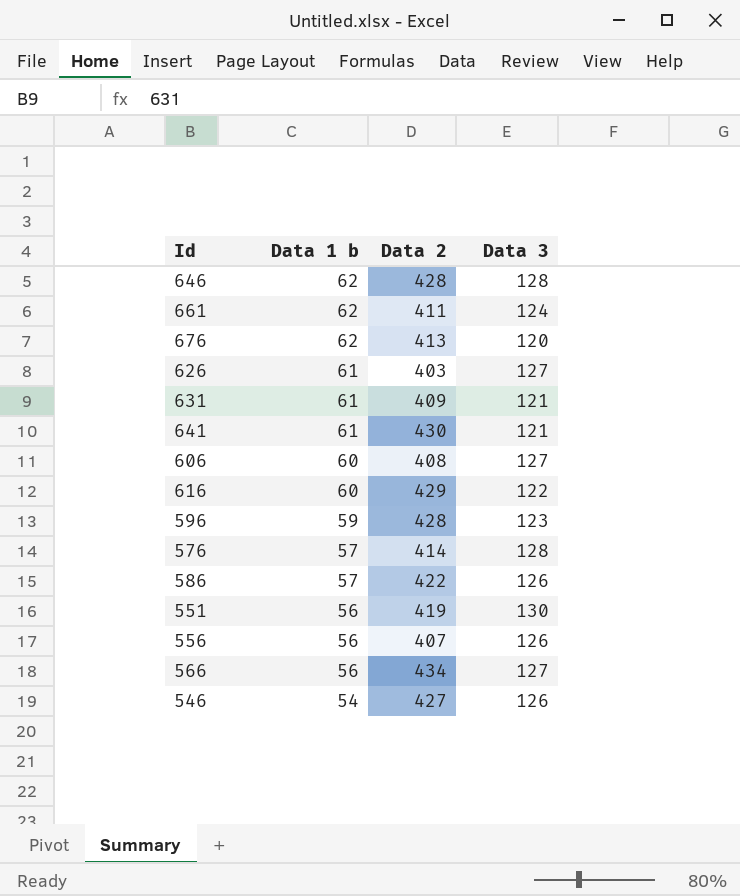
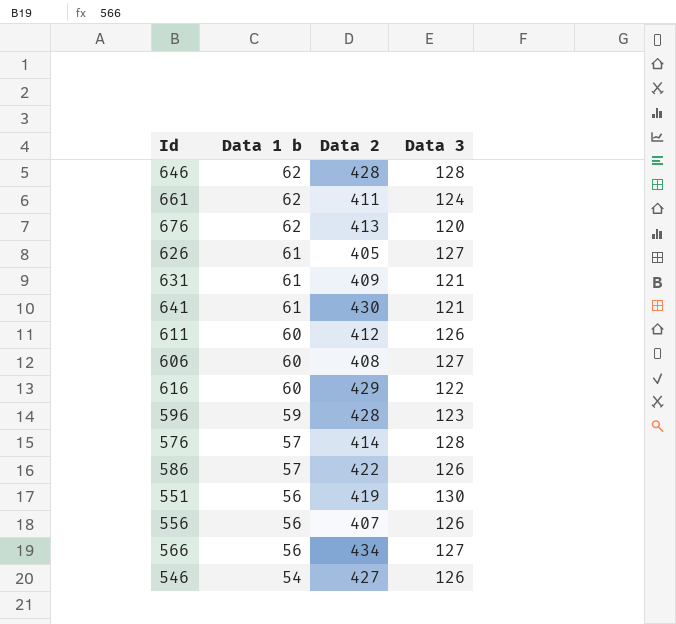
626 | Data 2: 403 -> 405
row 611: none -> 60 | 412 | 126

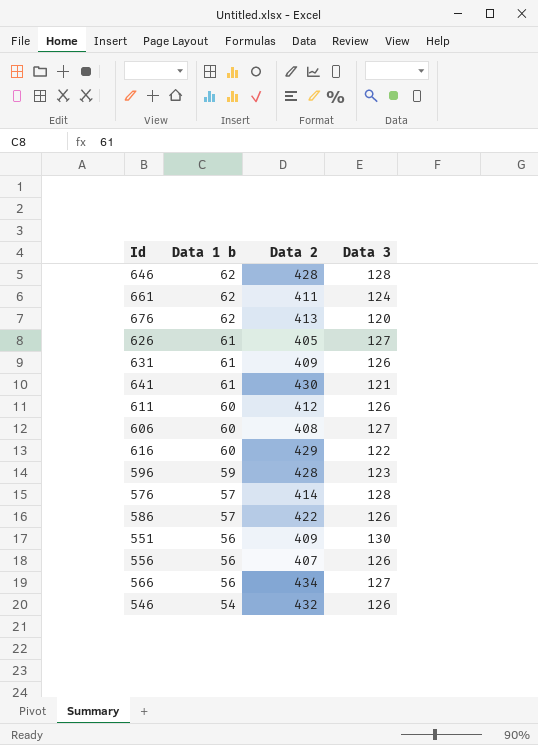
631 | Data 3: 121 -> 126
551 | Data 2: 419 -> 409
546 | Data 2: 427 -> 432

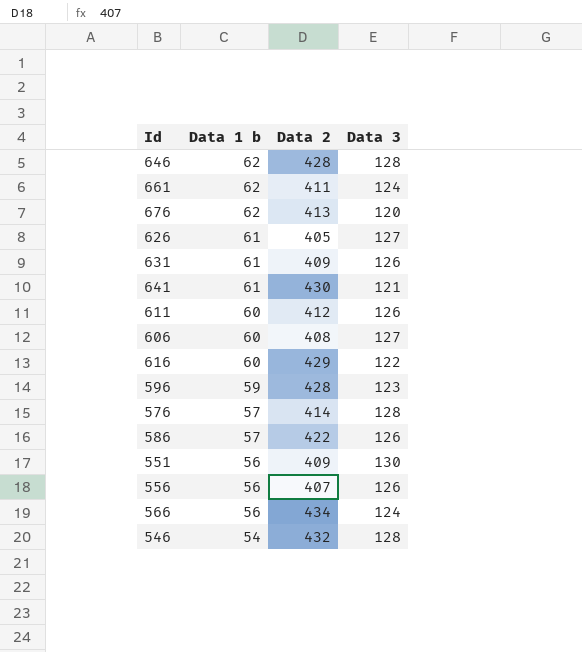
566 | Data 3: 127 -> 124
546 | Data 3: 126 -> 128

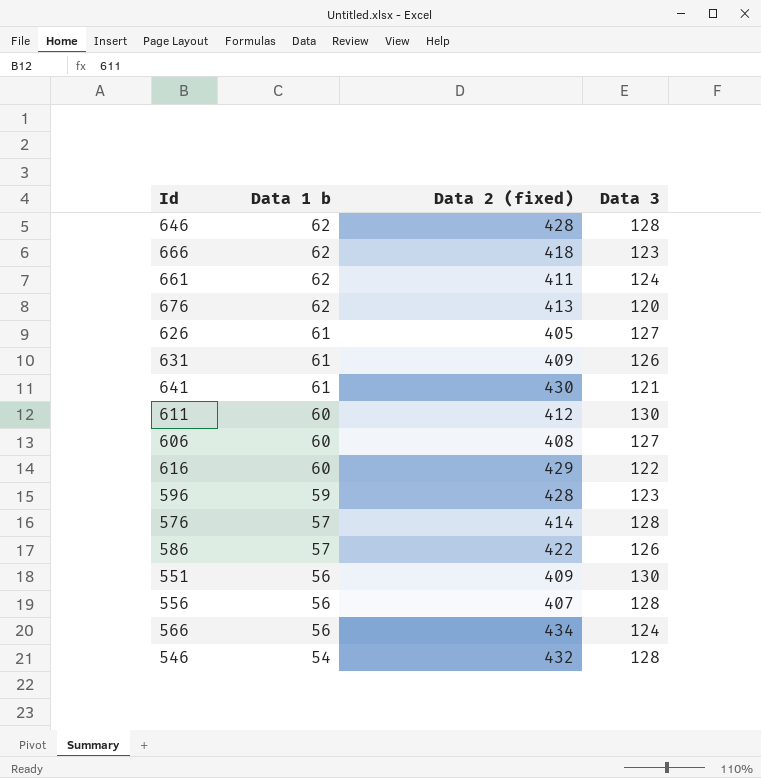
column name: Data 2 -> Data 2 (fixed)
row 666: none -> 62 | 418 | 123
611 | Data 3: 126 -> 130
556 | Data 3: 126 -> 128

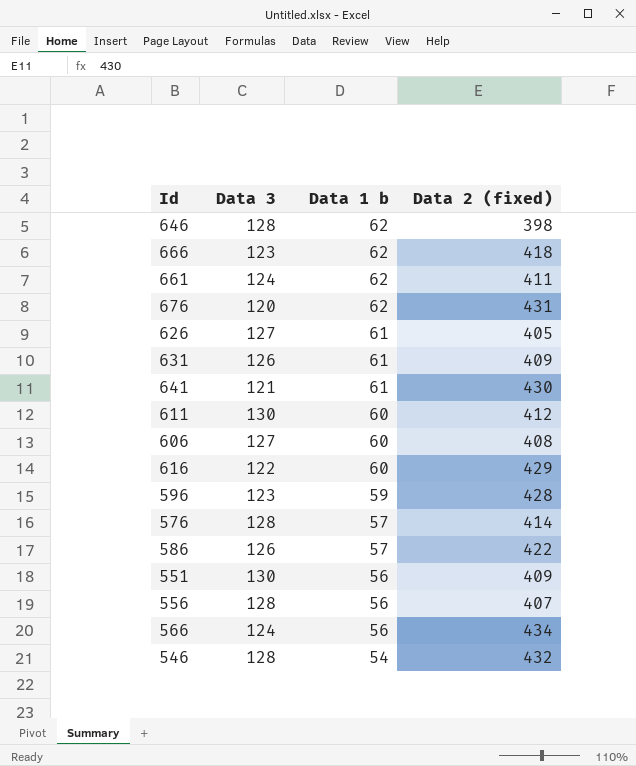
column Data 3 | position: 4 -> 2
646 | Data 2 (fixed): 428 -> 398
676 | Data 2 (fixed): 413 -> 431

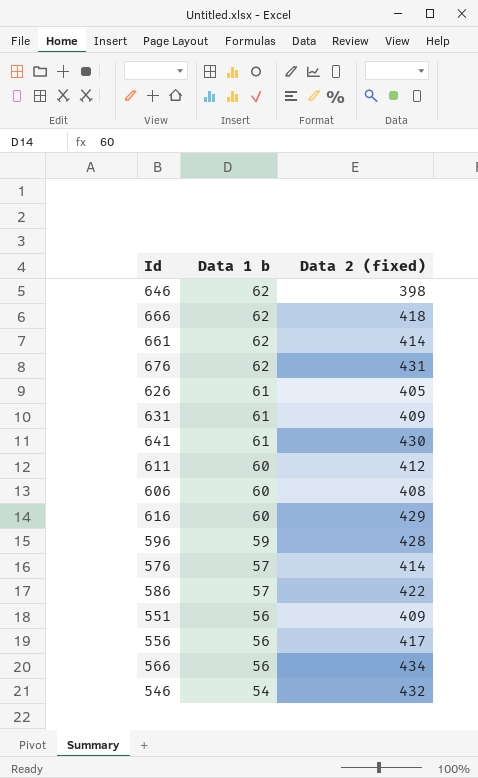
column Data 3 | position: 2 -> none
661 | Data 2 (fixed): 411 -> 414
556 | Data 2 (fixed): 407 -> 417

